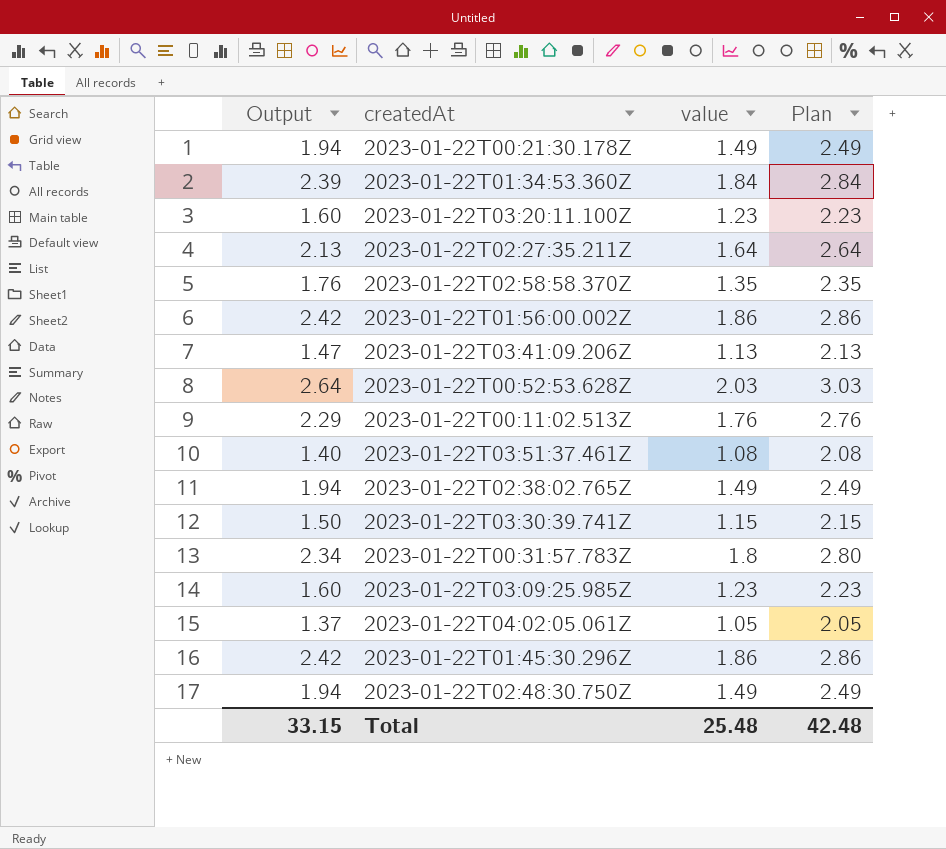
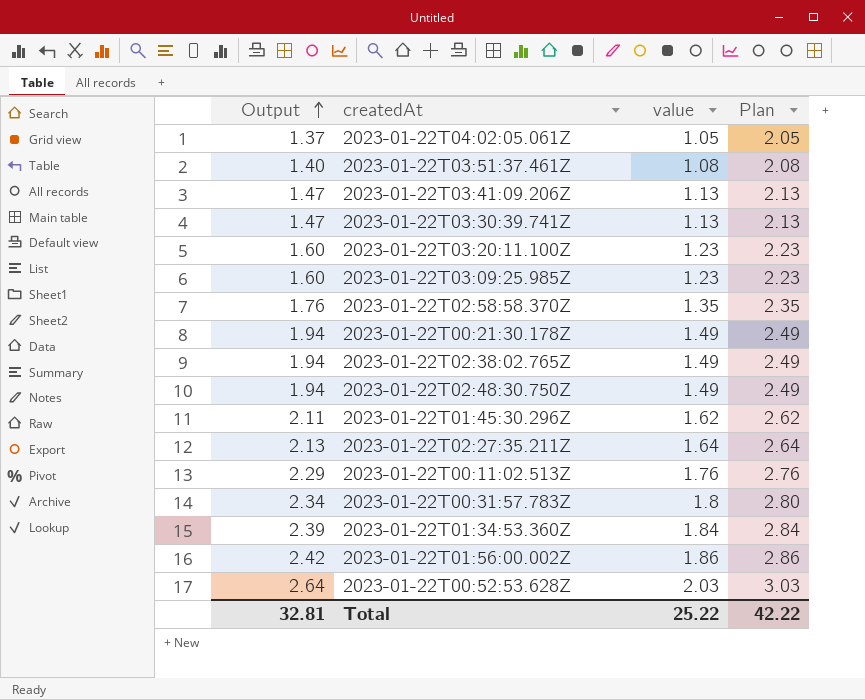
row order: none -> Output ascending
2023-01-22T03:30:39.741Z | Output: 1.50 -> 1.47
2023-01-22T03:30:39.741Z | value: 1.15 -> 1.13
2023-01-22T03:30:39.741Z | Plan: 2.15 -> 2.13
2023-01-22T01:45:30.296Z | Output: 2.42 -> 2.11
2023-01-22T01:45:30.296Z | value: 1.86 -> 1.62
2023-01-22T01:45:30.296Z | Plan: 2.86 -> 2.62
Total | Output: 33.15 -> 32.81
Total | value: 25.48 -> 25.22
Total | Plan: 42.48 -> 42.22

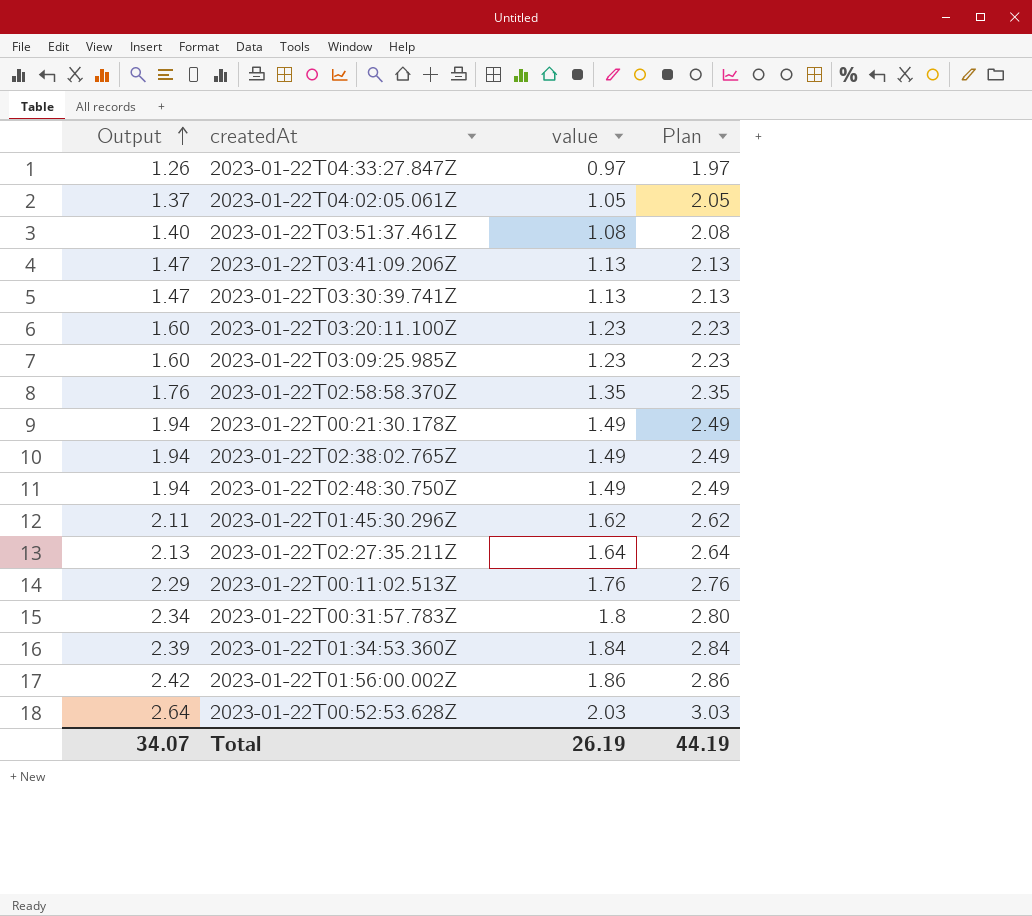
row 2023-01-22T04:33:27.847Z: none -> 1.26 | 0.97 | 1.97
Total | Output: 32.81 -> 34.07
Total | value: 25.22 -> 26.19
Total | Plan: 42.22 -> 44.19

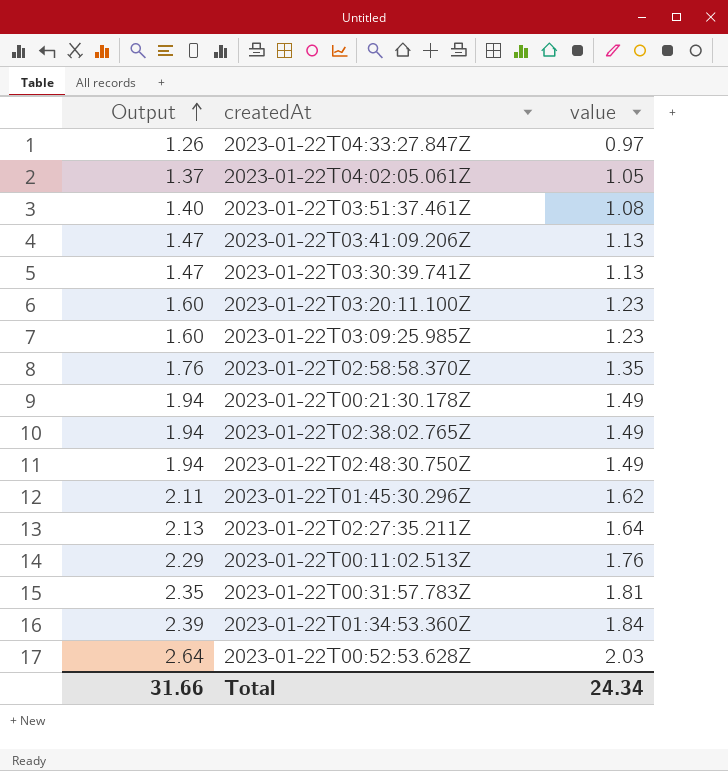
column Plan | formula: [value] + 1 -> none
row 2023-01-22T01:56:00.002Z: 2.42 | 1.86 | 2.86 -> none
2023-01-22T00:31:57.783Z | Output: 2.34 -> 2.35
2023-01-22T00:31:57.783Z | value: 1.8 -> 1.81
Total | Output: 34.07 -> 31.66
Total | value: 26.19 -> 24.34

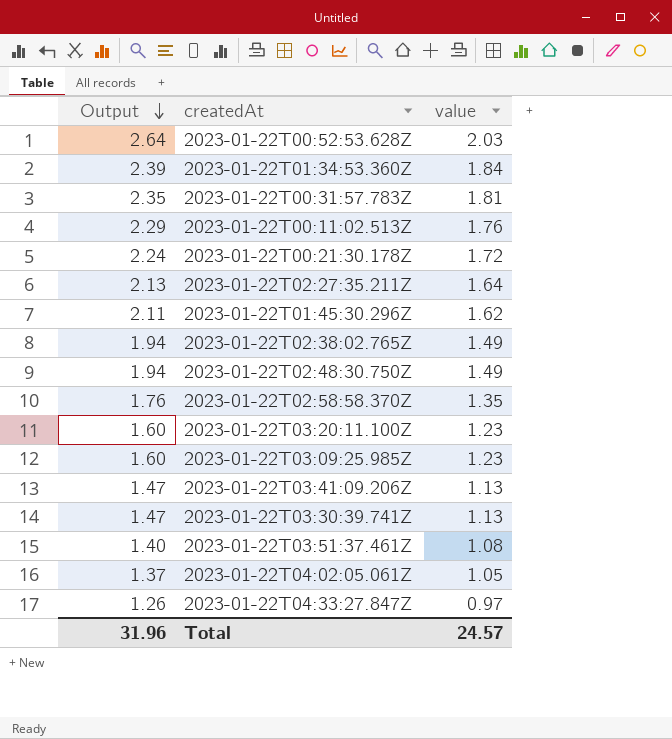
row order: Output ascending -> Output descending
2023-01-22T00:21:30.178Z | Output: 1.94 -> 2.24
2023-01-22T00:21:30.178Z | value: 1.49 -> 1.72
Total | Output: 31.66 -> 31.96
Total | value: 24.34 -> 24.57

